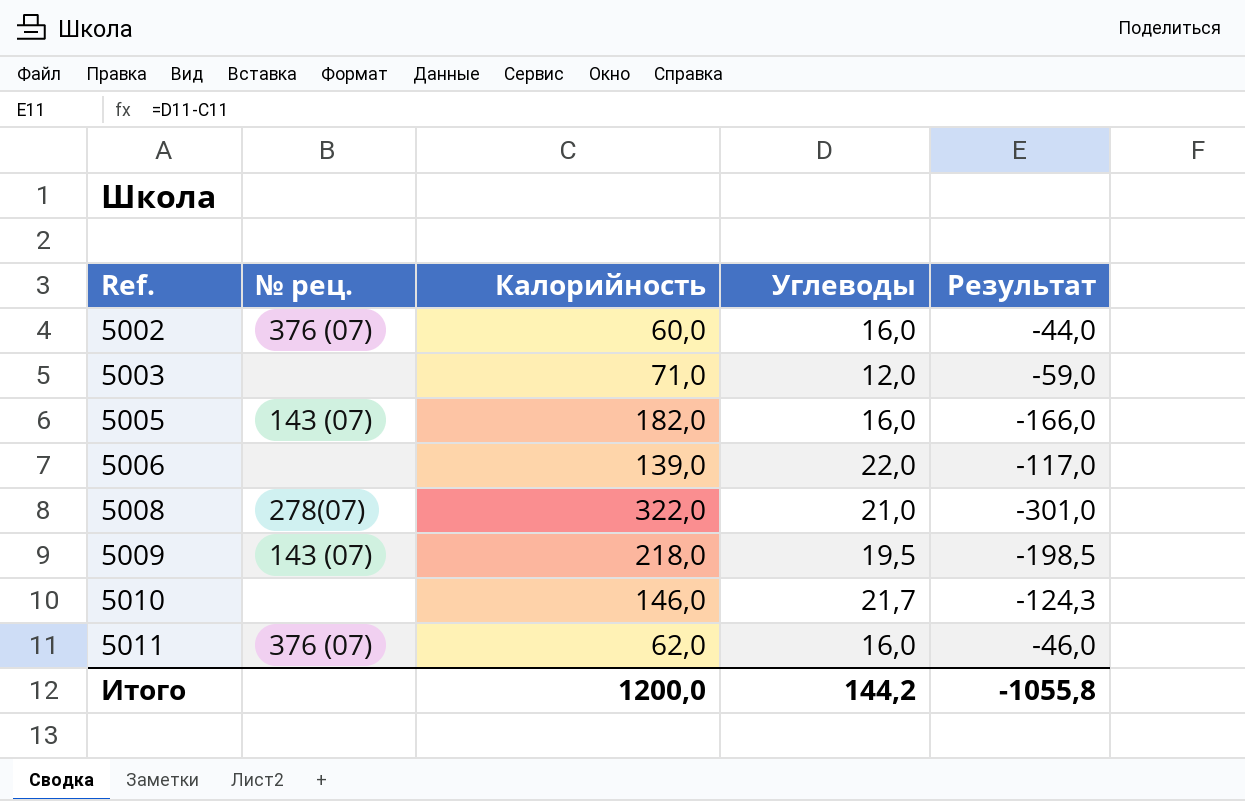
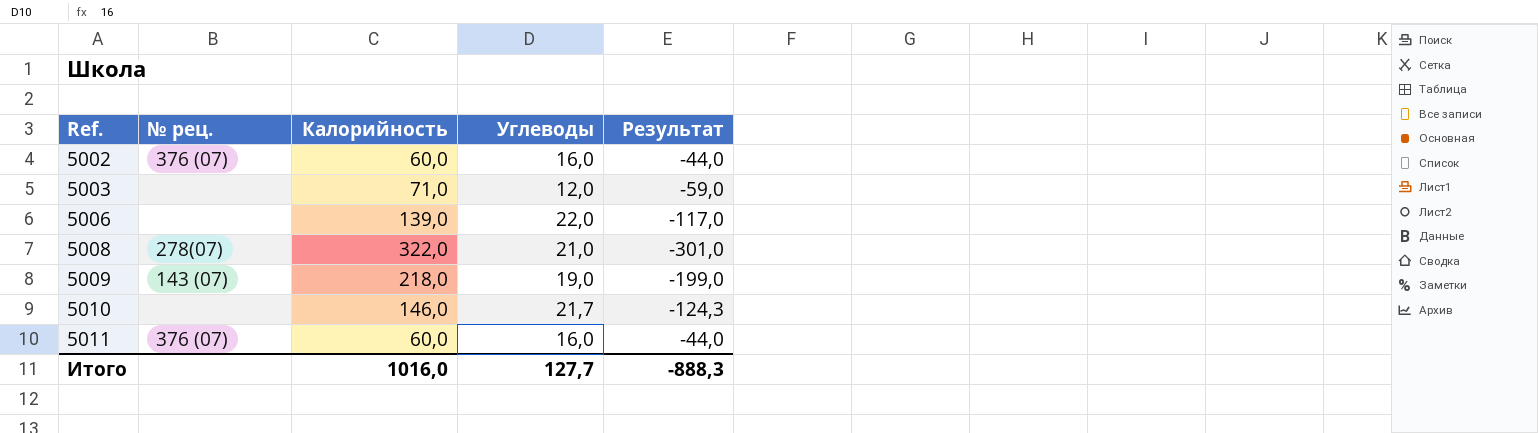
row 5005: 143 (07) | 182,0 | 16,0 | -166,0 -> none
5009 | Углеводы: 19,5 -> 19,0
5009 | Результат: -198,5 -> -199,0
5011 | Калорийность: 62,0 -> 60,0
5011 | Результат: -46,0 -> -44,0
Итого | Калорийность: 1200,0 -> 1016,0
Итого | Углеводы: 144,2 -> 127,7
Итого | Результат: -1055,8 -> -888,3

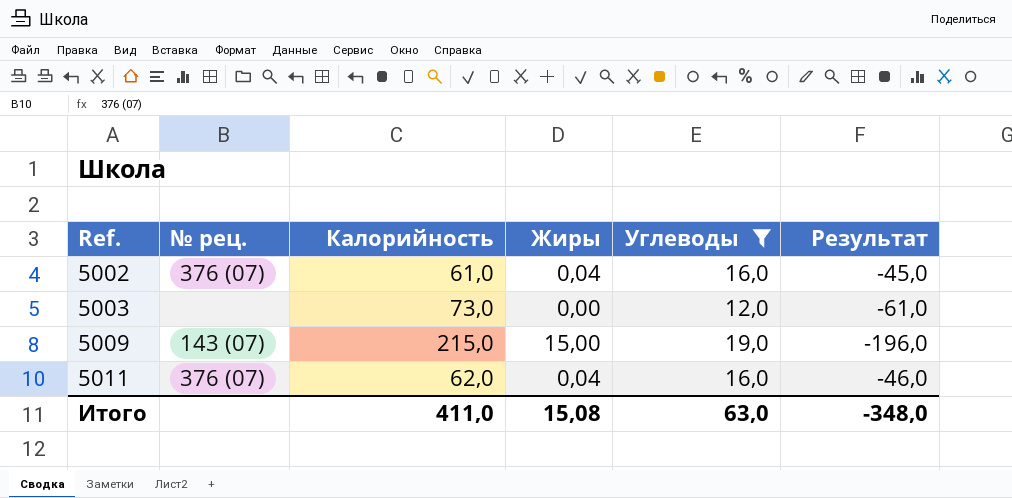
filter: none -> Углеводы <= 19,0
column Жиры | position: none -> 4
5002 | Калорийность: 60,0 -> 61,0
5002 | Результат: -44,0 -> -45,0
5003 | Калорийность: 71,0 -> 73,0
5003 | Результат: -59,0 -> -61,0
5009 | Калорийность: 218,0 -> 215,0
5009 | Результат: -199,0 -> -196,0
5011 | Калорийность: 60,0 -> 62,0
5011 | Результат: -44,0 -> -46,0
Итого | Калорийность: 1016,0 -> 411,0
Итого | Углеводы: 127,7 -> 63,0
Итого | Результат: -888,3 -> -348,0

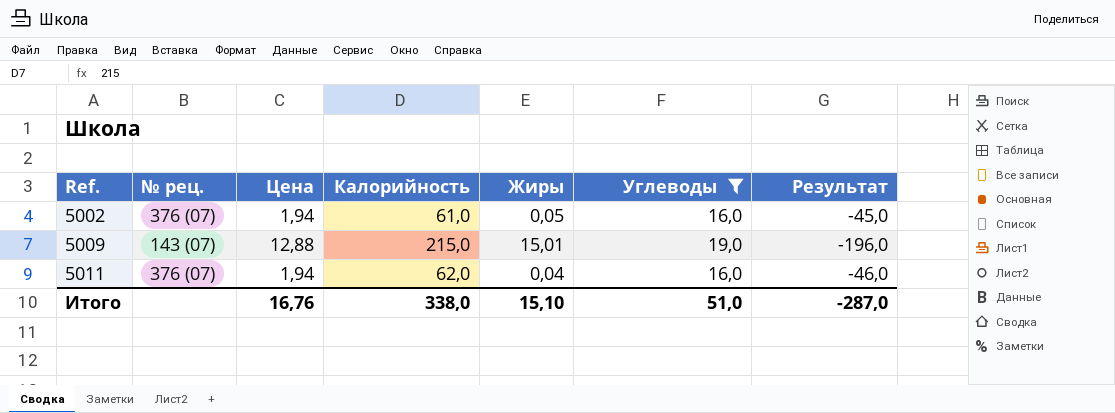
column Цена | position: none -> 3
row 5003: none | 73,0 | 0,00 | 12,0 | -61,0 -> none
5002 | Жиры: 0,04 -> 0,05
5009 | Жиры: 15,00 -> 15,01
Итого | Калорийность: 411,0 -> 338,0
Итого | Жиры: 15,08 -> 15,10
Итого | Углеводы: 63,0 -> 51,0
Итого | Результат: -348,0 -> -287,0

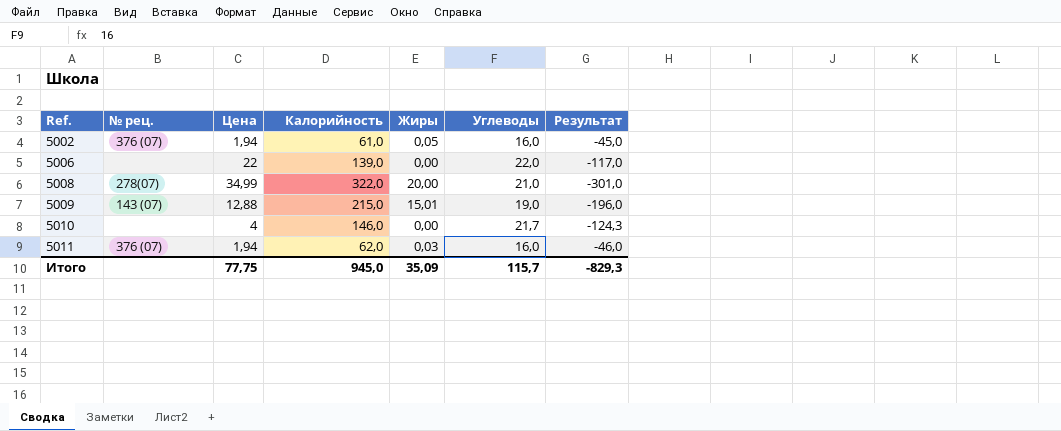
filter: Углеводы <= 19,0 -> none
5011 | Жиры: 0,04 -> 0,03
Итого | Цена: 16,76 -> 77,75
Итого | Калорийность: 338,0 -> 945,0
Итого | Жиры: 15,10 -> 35,09
Итого | Углеводы: 51,0 -> 115,7
Итого | Результат: -287,0 -> -829,3

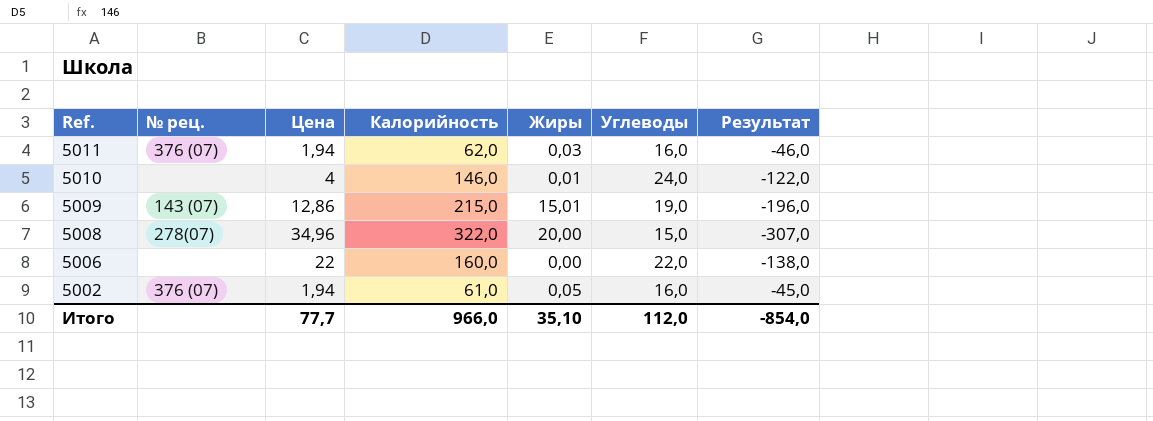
row order: Ref. ascending -> Ref. descending
5010 | Жиры: 0,00 -> 0,01
5010 | Углеводы: 21,7 -> 24,0
5010 | Результат: -124,3 -> -122,0
5009 | Цена: 12,88 -> 12,86
5008 | Цена: 34,99 -> 34,96
5008 | Углеводы: 21,0 -> 15,0
5008 | Результат: -301,0 -> -307,0
5006 | Калорийность: 139,0 -> 160,0
5006 | Результат: -117,0 -> -138,0
Итого | Цена: 77,75 -> 77,7
Итого | Калорийность: 945,0 -> 966,0
Итого | Жиры: 35,09 -> 35,10
Итого | Углеводы: 115,7 -> 112,0
Итого | Результат: -829,3 -> -854,0

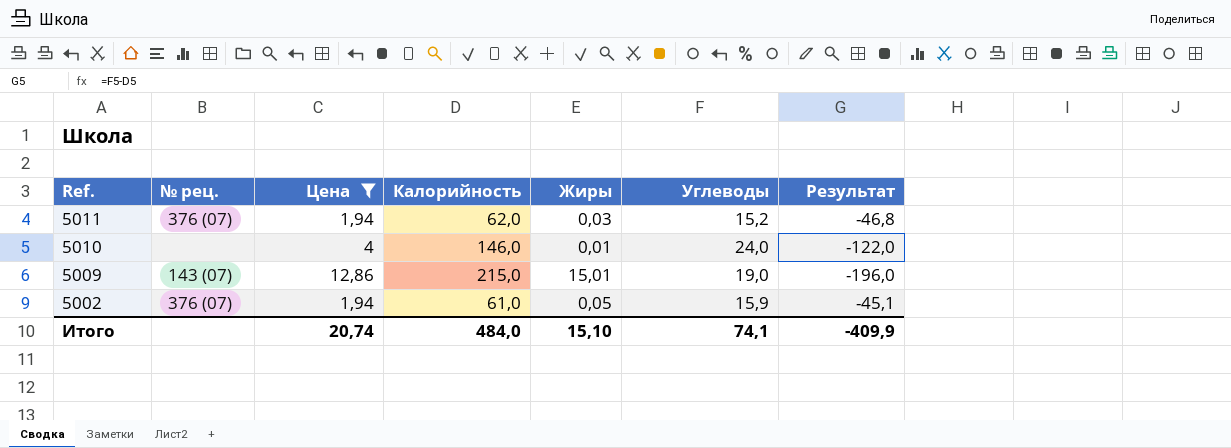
filter: none -> Цена <= 12,86
5011 | Углеводы: 16,0 -> 15,2
5011 | Результат: -46,0 -> -46,8
5002 | Углеводы: 16,0 -> 15,9
5002 | Результат: -45,0 -> -45,1
Итого | Цена: 77,7 -> 20,74
Итого | Калорийность: 966,0 -> 484,0
Итого | Жиры: 35,10 -> 15,10
Итого | Углеводы: 112,0 -> 74,1
Итого | Результат: -854,0 -> -409,9

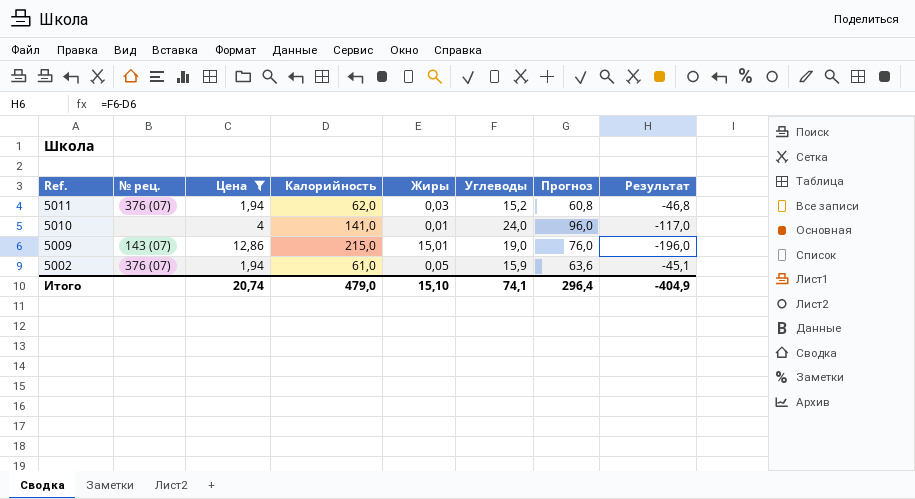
column Прогноз | formula: none -> [Углеводы] * 4
5010 | Калорийность: 146,0 -> 141,0
5010 | Результат: -122,0 -> -117,0
Итого | Калорийность: 484,0 -> 479,0
Итого | Результат: -409,9 -> -404,9

